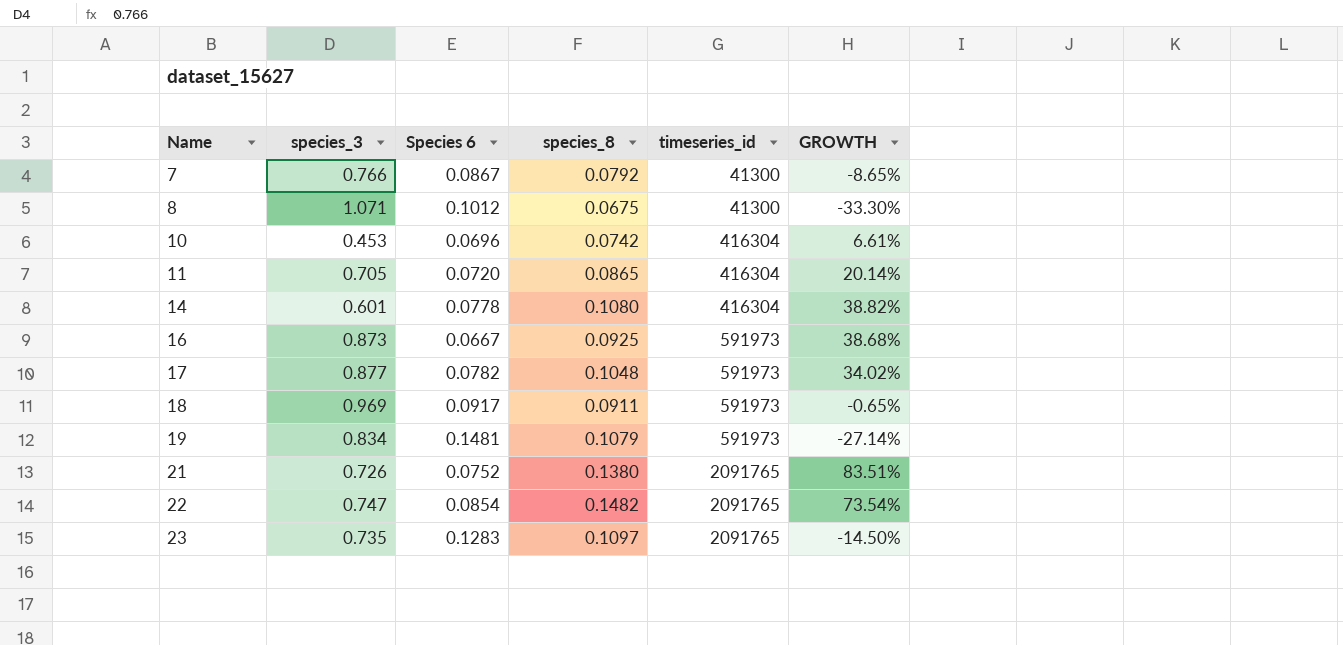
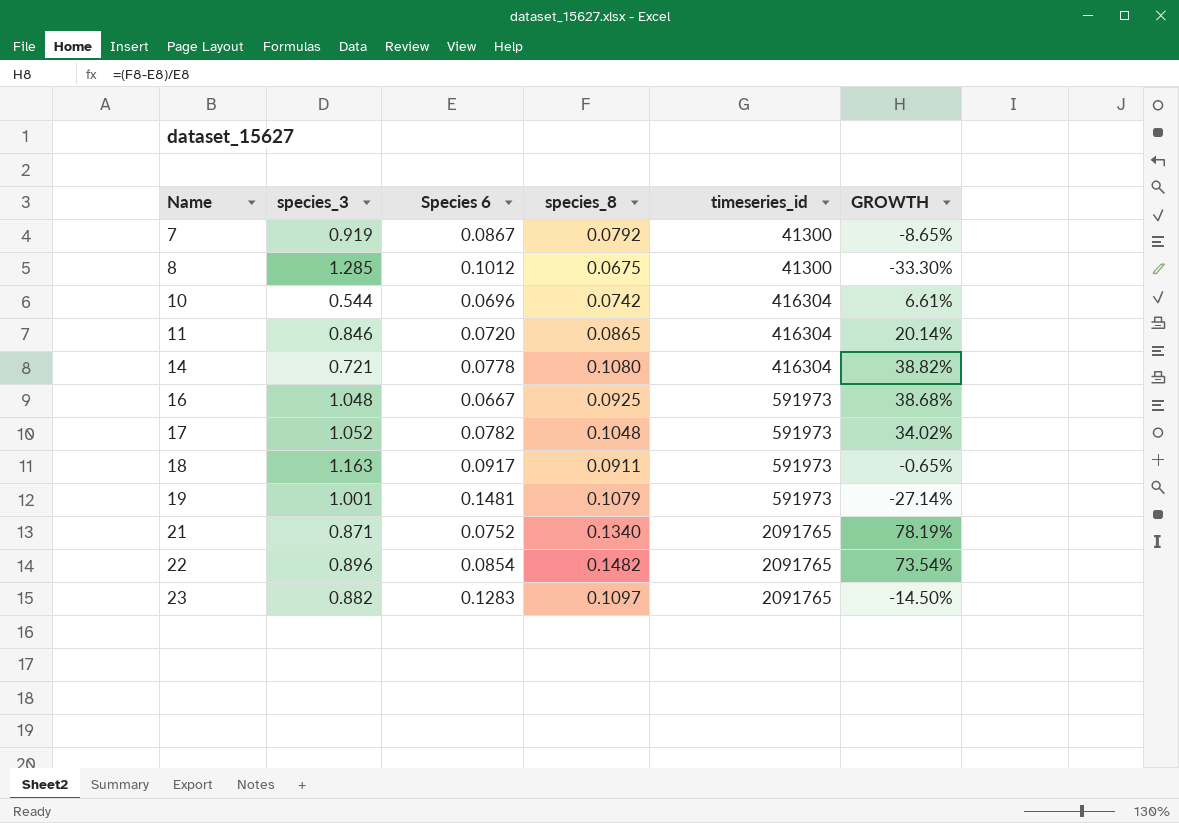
7 | species_3: 0.766 -> 0.919
8 | species_3: 1.071 -> 1.285
10 | species_3: 0.453 -> 0.544
11 | species_3: 0.705 -> 0.846
14 | species_3: 0.601 -> 0.721
16 | species_3: 0.873 -> 1.048
17 | species_3: 0.877 -> 1.052
18 | species_3: 0.969 -> 1.163
19 | species_3: 0.834 -> 1.001
21 | species_3: 0.726 -> 0.871
21 | species_8: 0.1380 -> 0.1340
21 | GROWTH: 83.51% -> 78.19%
22 | species_3: 0.747 -> 0.896
23 | species_3: 0.735 -> 0.882

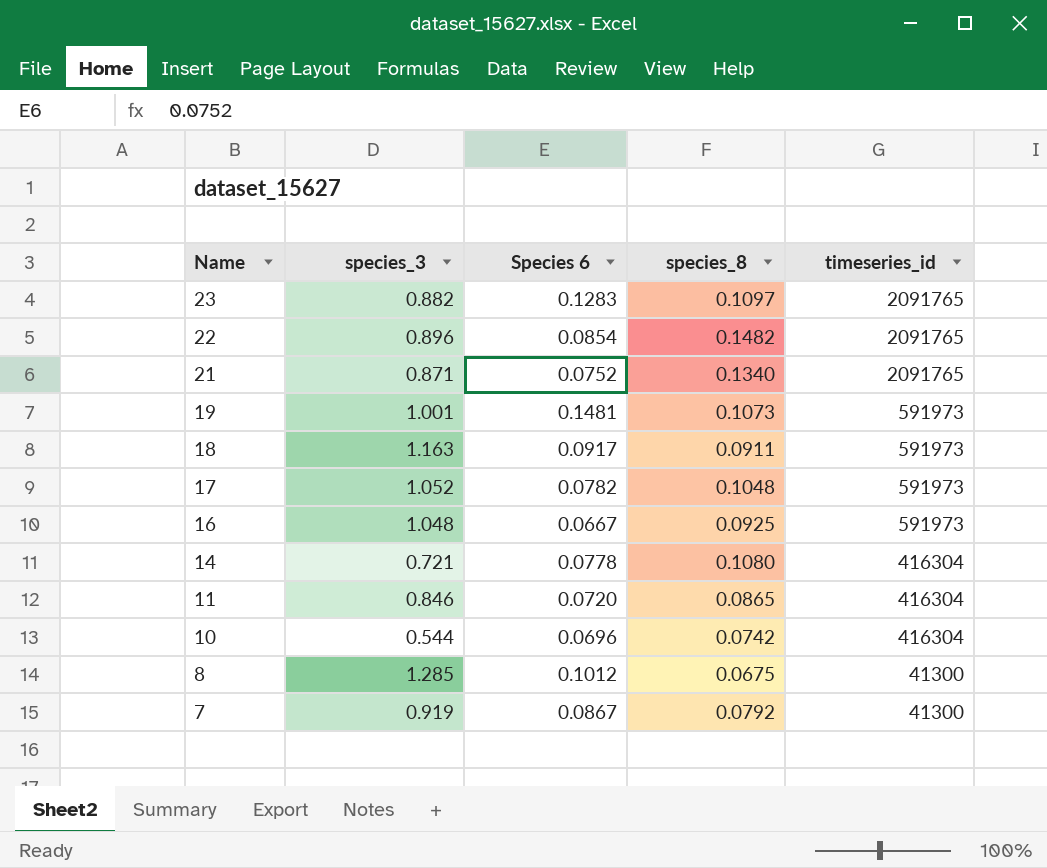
row order: Name ascending -> Name descending
column GROWTH | formula: ([species_8] - [Species 6]) / [Species 6] -> none
19 | species_8: 0.1079 -> 0.1073

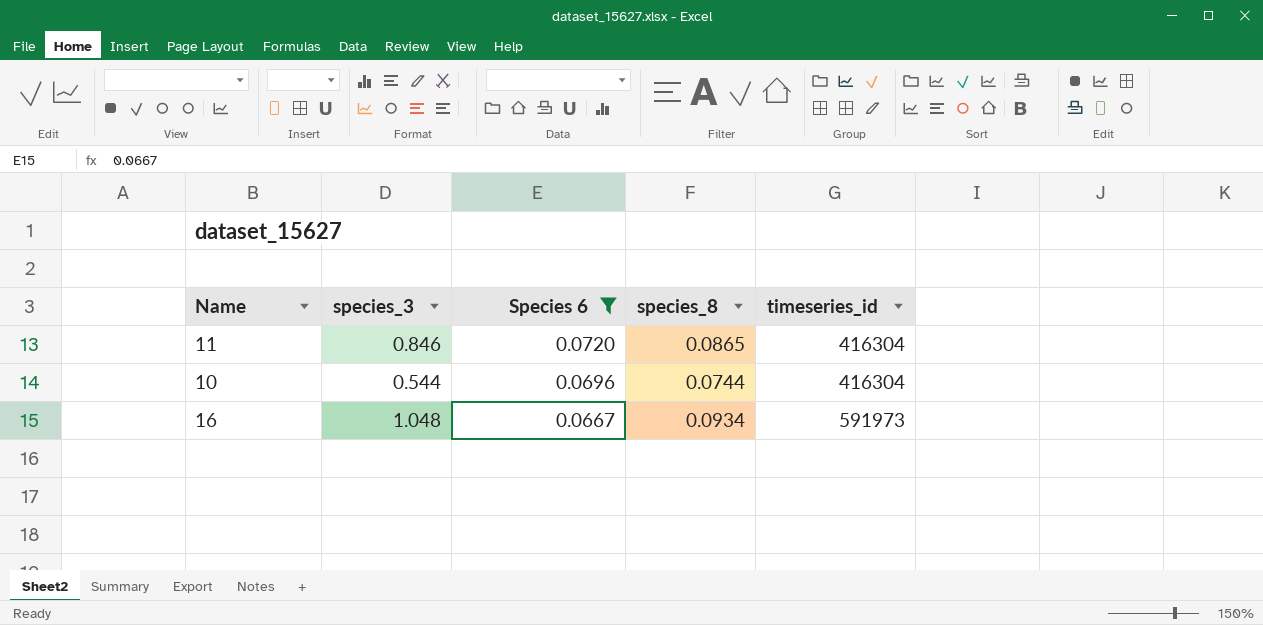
filter: none -> Species 6 <= 0.0720
row order: Name descending -> Species 6 descending
10 | species_8: 0.0742 -> 0.0744
16 | species_8: 0.0925 -> 0.0934

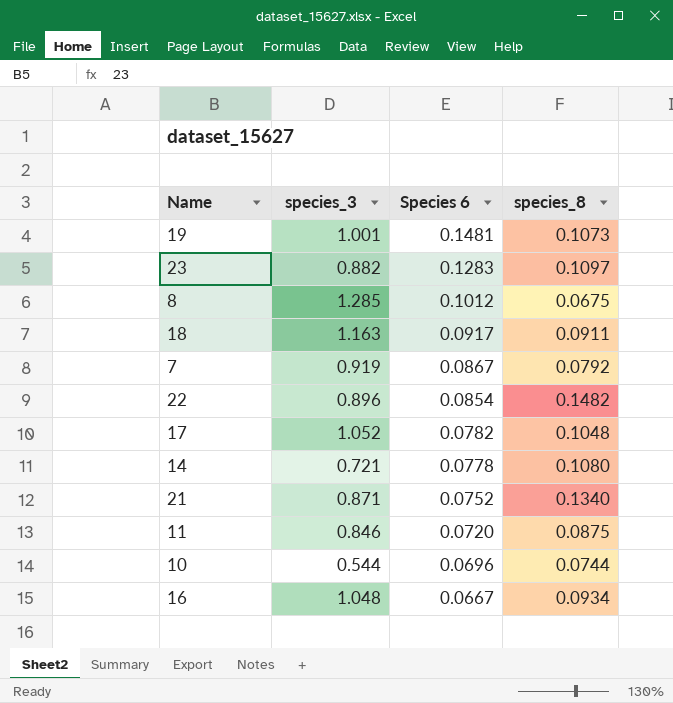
filter: Species 6 <= 0.0720 -> none
column timeseries_id | position: 5 -> none
11 | species_8: 0.0865 -> 0.0875

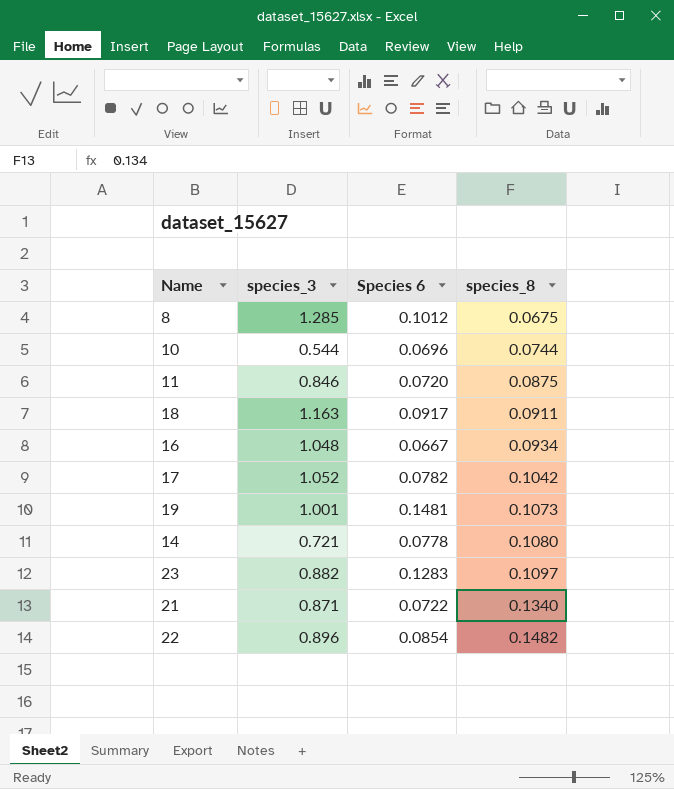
row order: Species 6 descending -> species_8 ascending
row 7: 0.919 | 0.0867 | 0.0792 -> none
17 | species_8: 0.1048 -> 0.1042
21 | Species 6: 0.0752 -> 0.0722

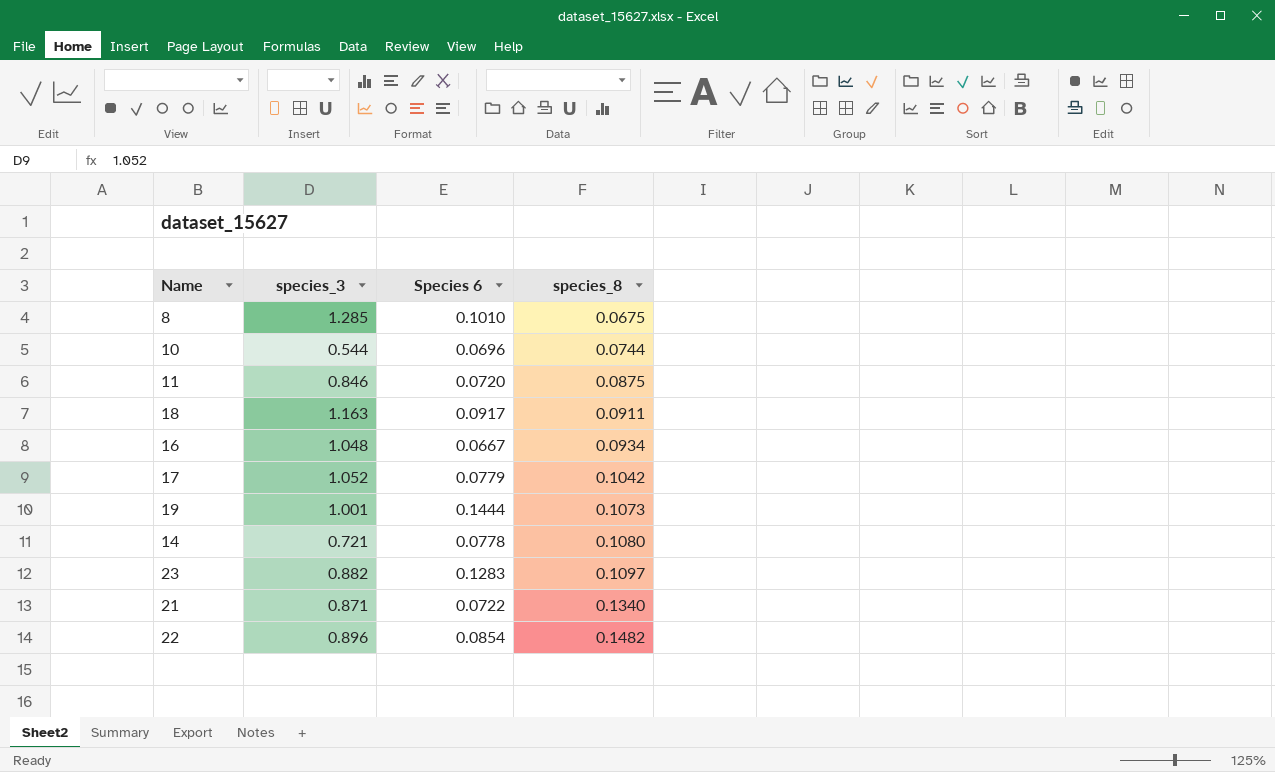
8 | Species 6: 0.1012 -> 0.1010
17 | Species 6: 0.0782 -> 0.0779
19 | Species 6: 0.1481 -> 0.1444

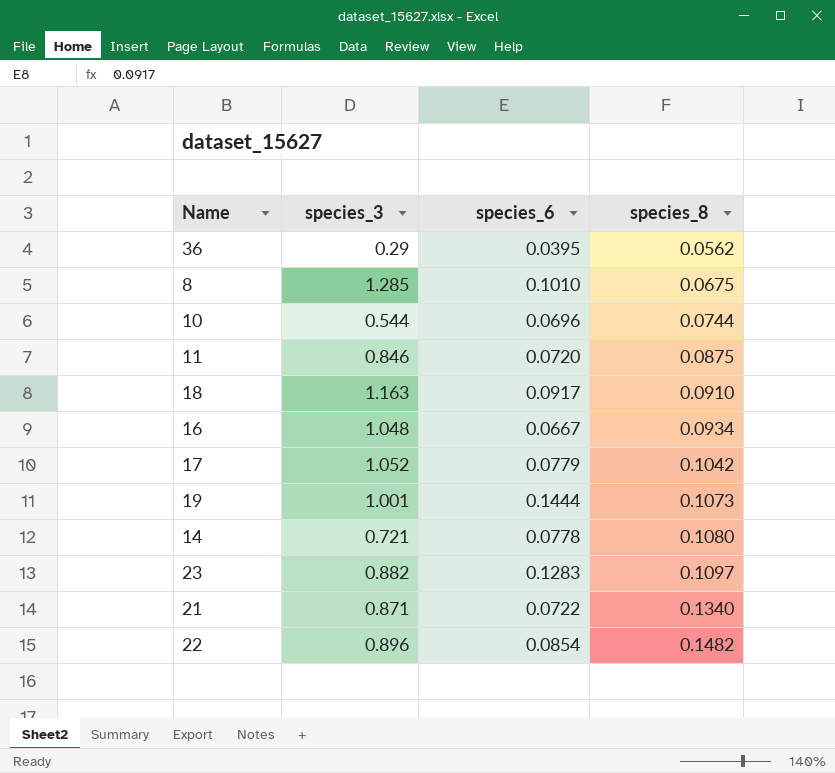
column name: Species 6 -> species_6
row 36: none -> 0.29 | 0.0395 | 0.0562
18 | species_8: 0.0911 -> 0.0910

